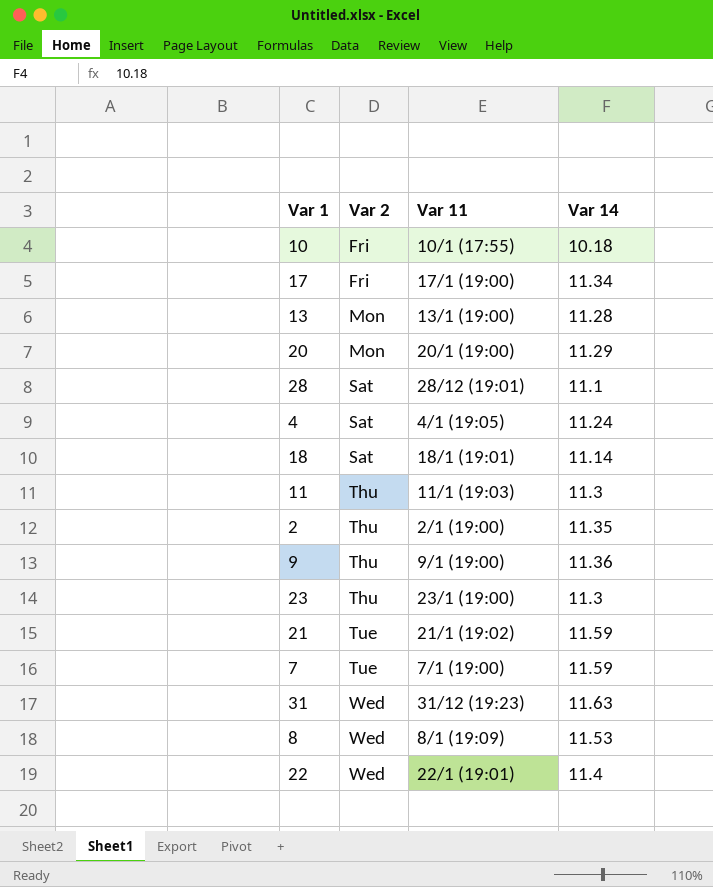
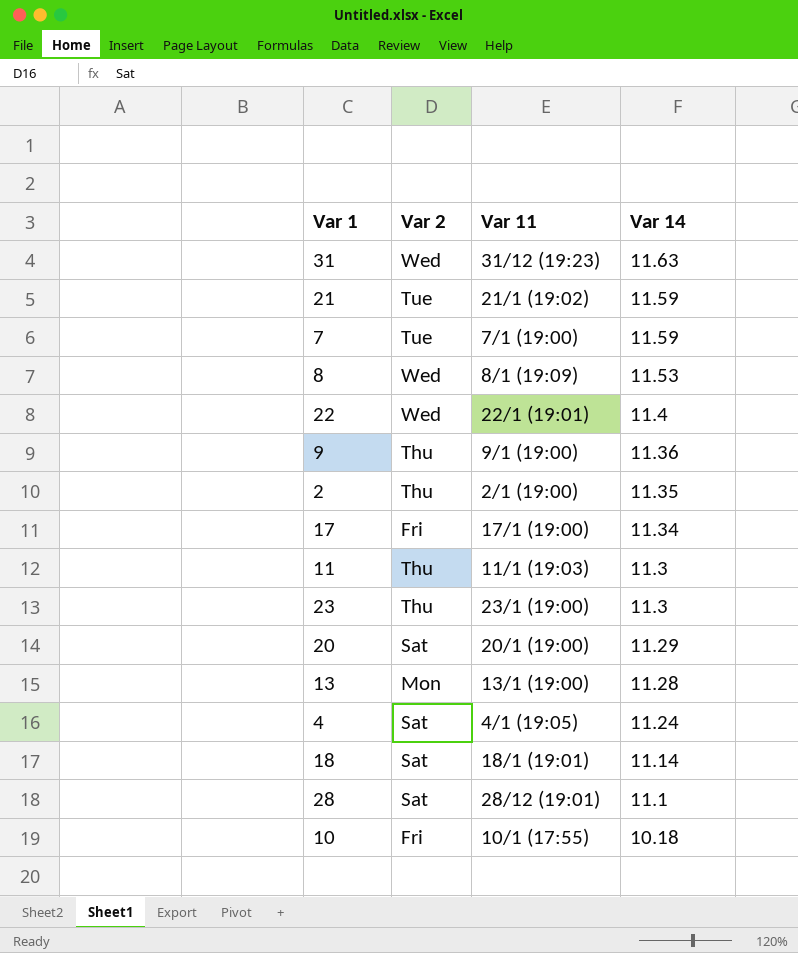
row order: Var 2 ascending -> Var 14 descending
20 | Var 2: Mon -> Sat

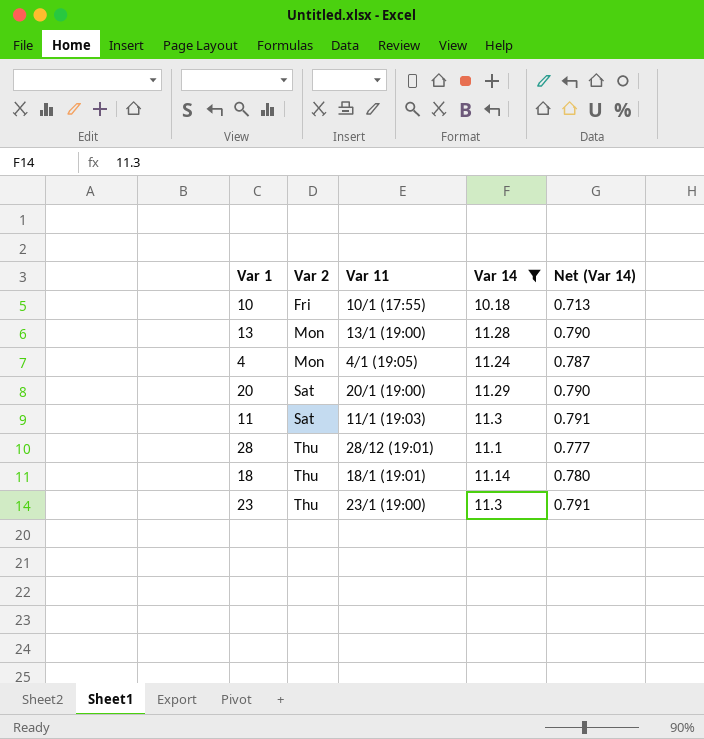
filter: none -> Var 14 <= 11.3
row order: Var 14 descending -> Var 2 ascending
column Net (Var 14) | formula: none -> [Var 14] * 0.07
4 | Var 2: Sat -> Mon
11 | Var 2: Thu -> Sat
28 | Var 2: Sat -> Thu
18 | Var 2: Sat -> Thu

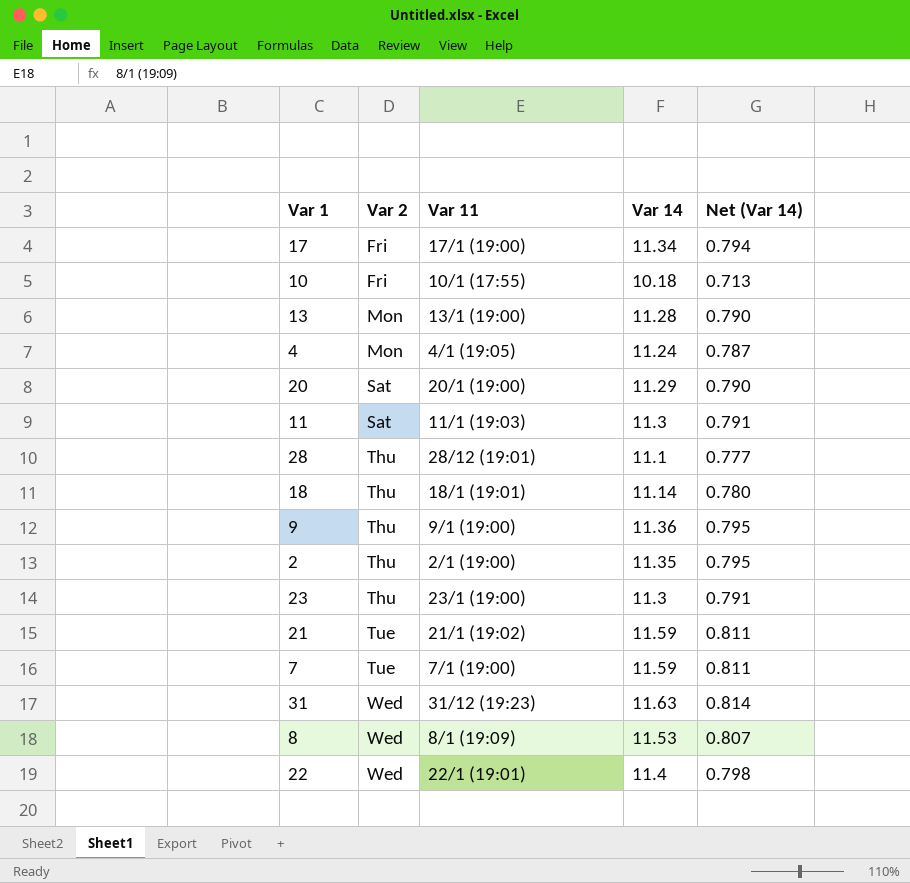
filter: Var 14 <= 11.3 -> none

